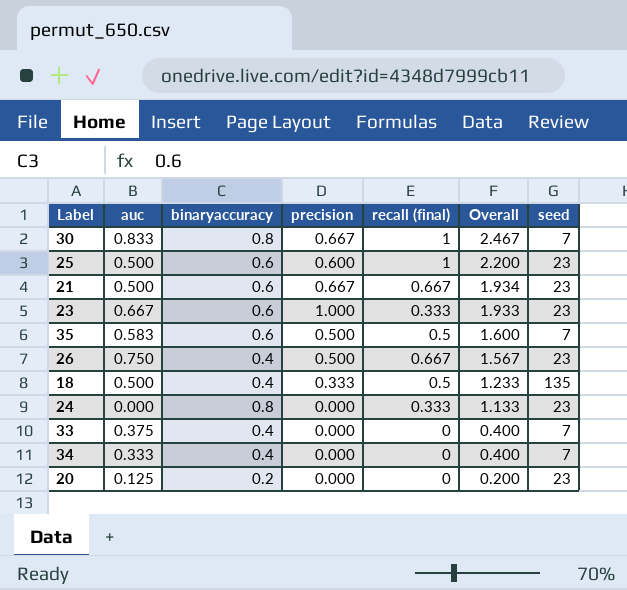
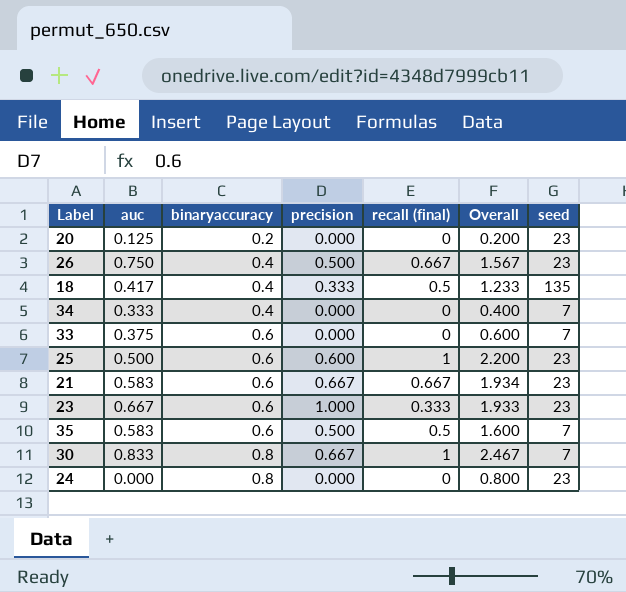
row order: Overall descending -> binaryaccuracy ascending
18 | auc: 0.500 -> 0.417
33 | binaryaccuracy: 0.4 -> 0.6
33 | Overall: 0.400 -> 0.600
21 | auc: 0.500 -> 0.583
24 | recall (final): 0.333 -> 0
24 | Overall: 1.133 -> 0.800

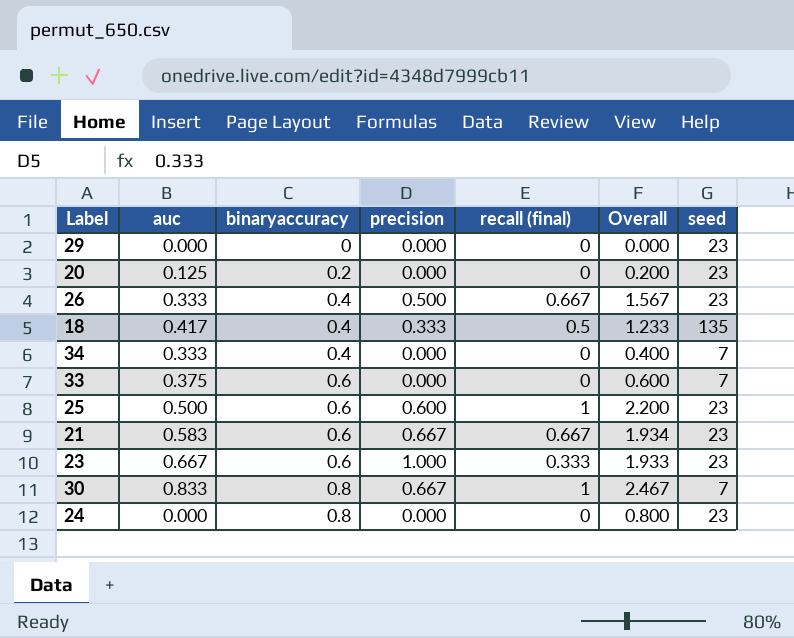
row 35: 0.583 | 0.6 | 0.500 | 0.5 | 1.600 | 7 -> none
row 29: none -> 0.000 | 0 | 0.000 | 0 | 0.000 | 23
26 | auc: 0.750 -> 0.333

